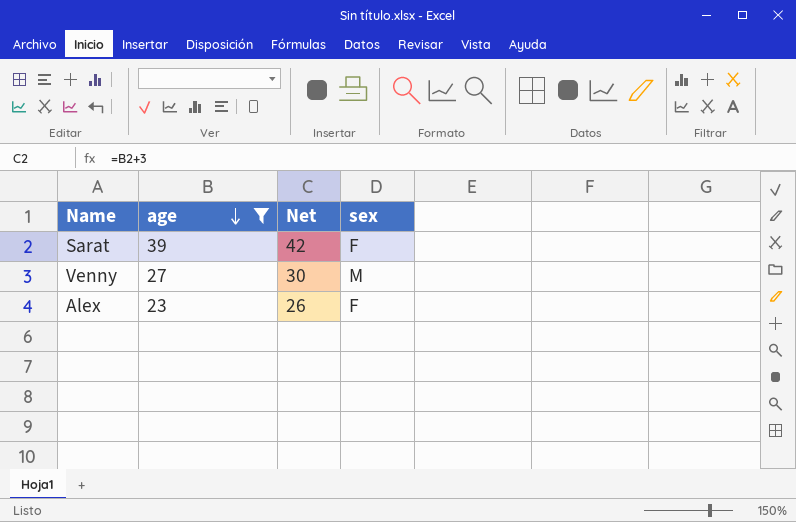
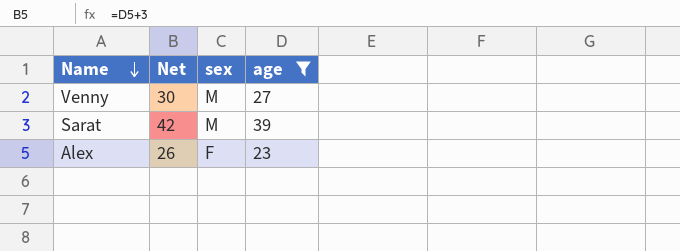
row order: age descending -> Name descending
column age | position: 2 -> 4
Sarat | sex: F -> M

